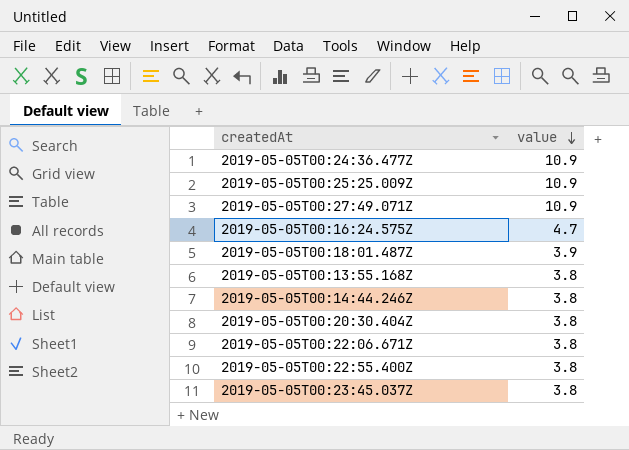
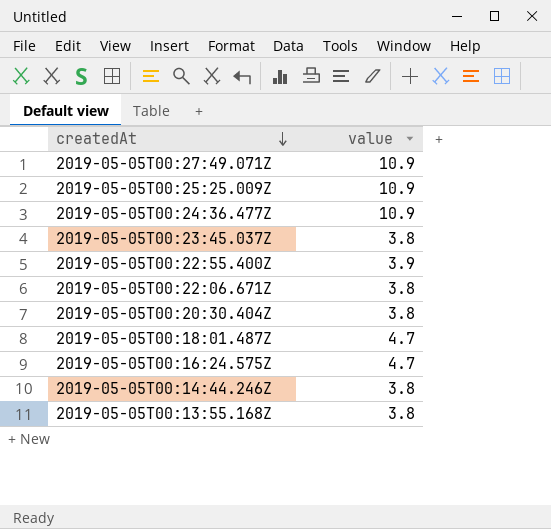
row order: value descending -> createdAt descending
2019-05-05T00:22:55.400Z | value: 3.8 -> 3.9
2019-05-05T00:18:01.487Z | value: 3.9 -> 4.7

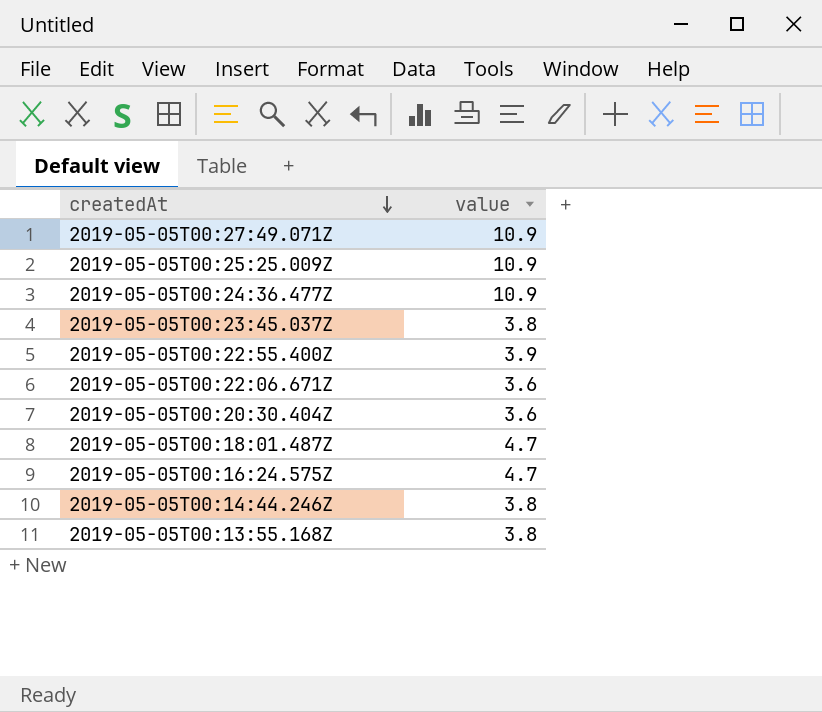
2019-05-05T00:22:06.671Z | value: 3.8 -> 3.6
2019-05-05T00:20:30.404Z | value: 3.8 -> 3.6

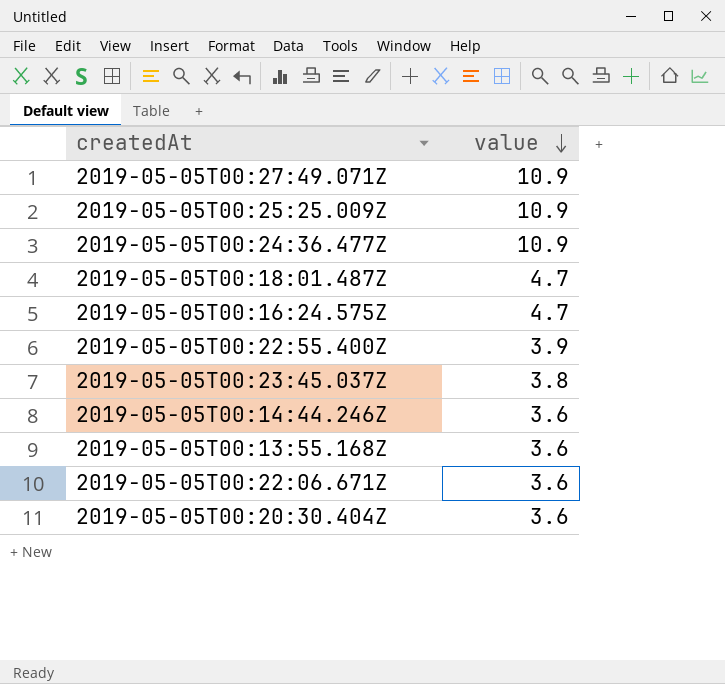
row order: createdAt descending -> value descending
2019-05-05T00:14:44.246Z | value: 3.8 -> 3.6
2019-05-05T00:13:55.168Z | value: 3.8 -> 3.6

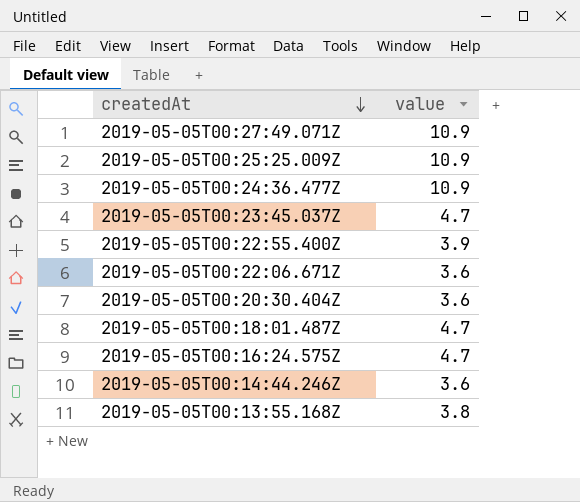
row order: value descending -> createdAt descending
2019-05-05T00:23:45.037Z | value: 3.8 -> 4.7
2019-05-05T00:13:55.168Z | value: 3.6 -> 3.8

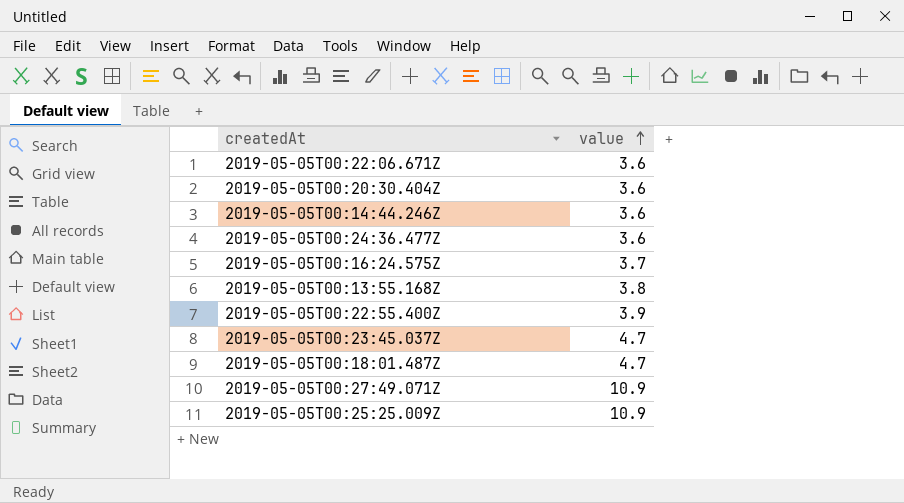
row order: createdAt descending -> value ascending
2019-05-05T00:24:36.477Z | value: 10.9 -> 3.6
2019-05-05T00:16:24.575Z | value: 4.7 -> 3.7

